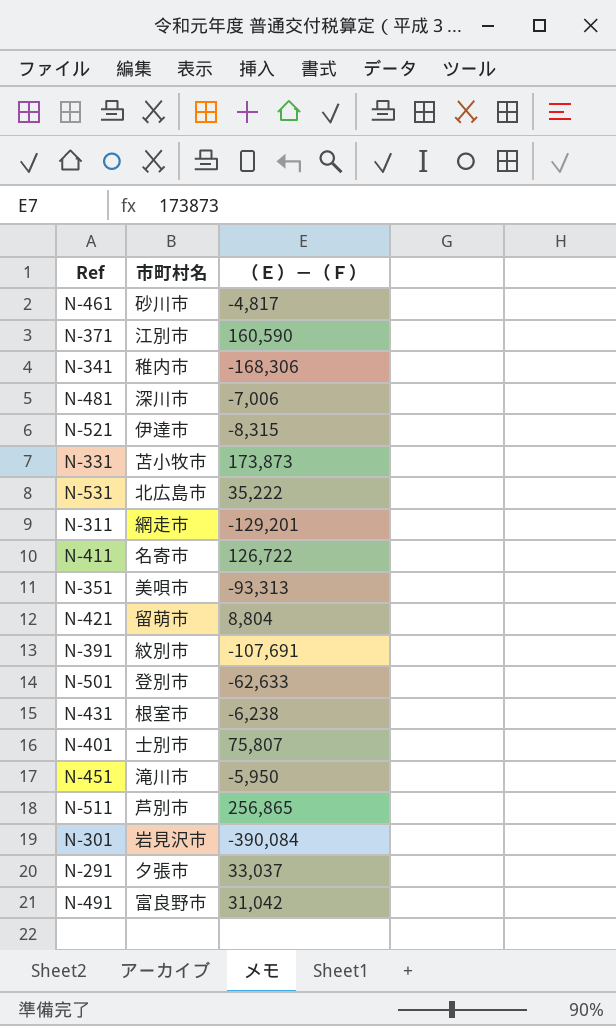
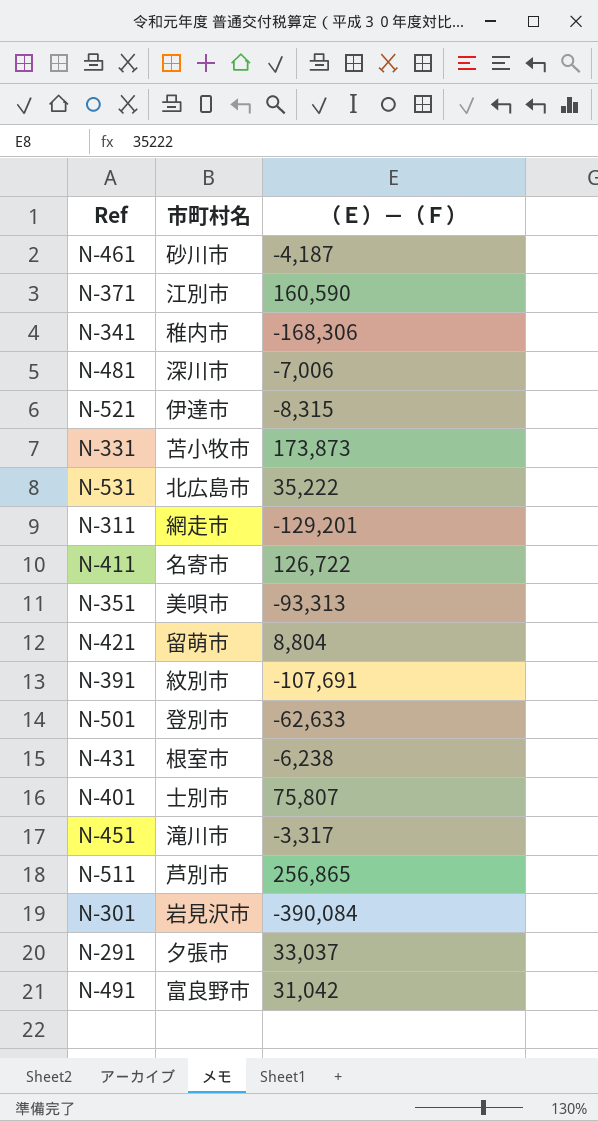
N-461 | （Ｅ）－（Ｆ）: -4,817 -> -4,187
N-451 | （Ｅ）－（Ｆ）: -5,950 -> -3,317

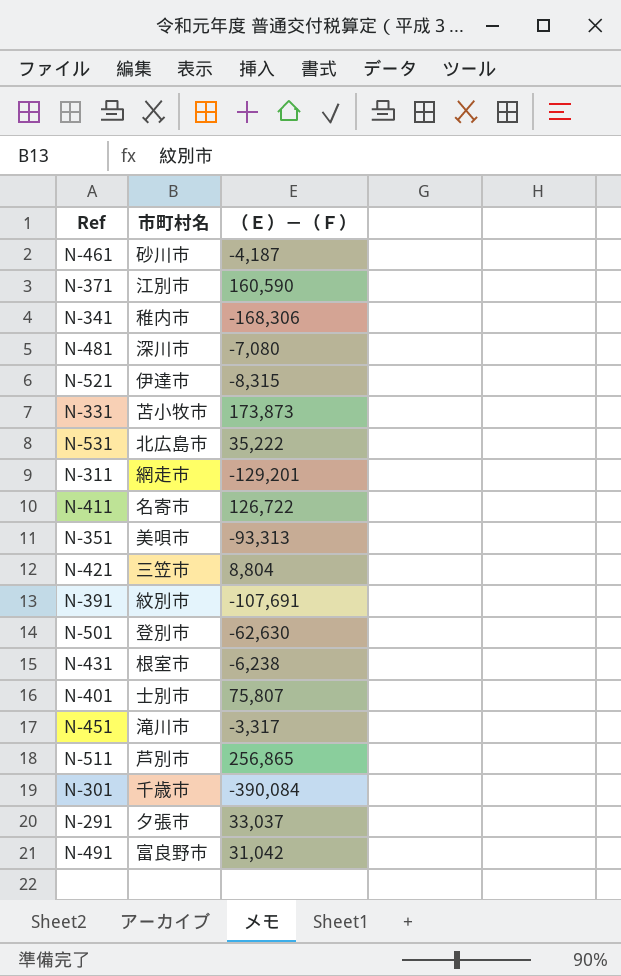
N-481 | （Ｅ）－（Ｆ）: -7,006 -> -7,080
N-421 | 市町村名: 留萌市 -> 三笠市
N-501 | （Ｅ）－（Ｆ）: -62,633 -> -62,630
N-301 | 市町村名: 岩見沢市 -> 千歳市

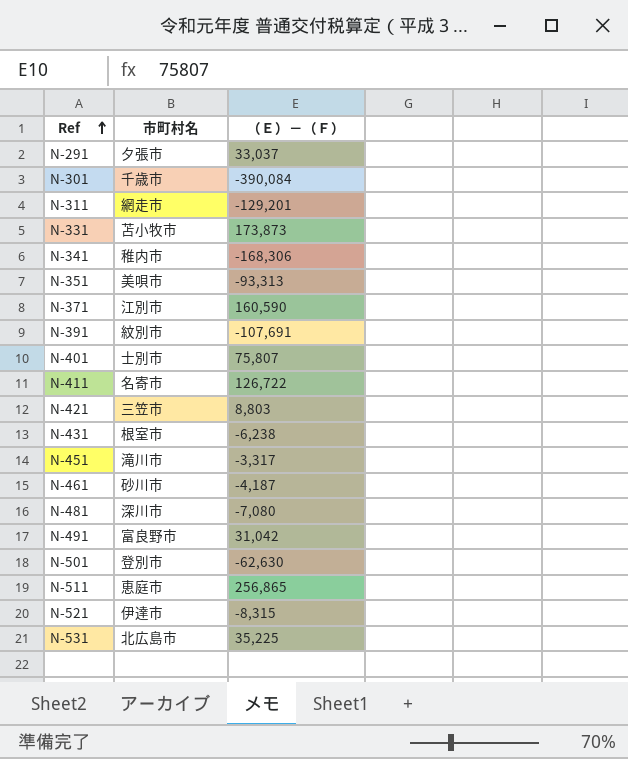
row order: none -> Ref ascending
N-421 | （Ｅ）－（Ｆ）: 8,804 -> 8,803
N-511 | 市町村名: 芦別市 -> 恵庭市
N-531 | （Ｅ）－（Ｆ）: 35,222 -> 35,225

